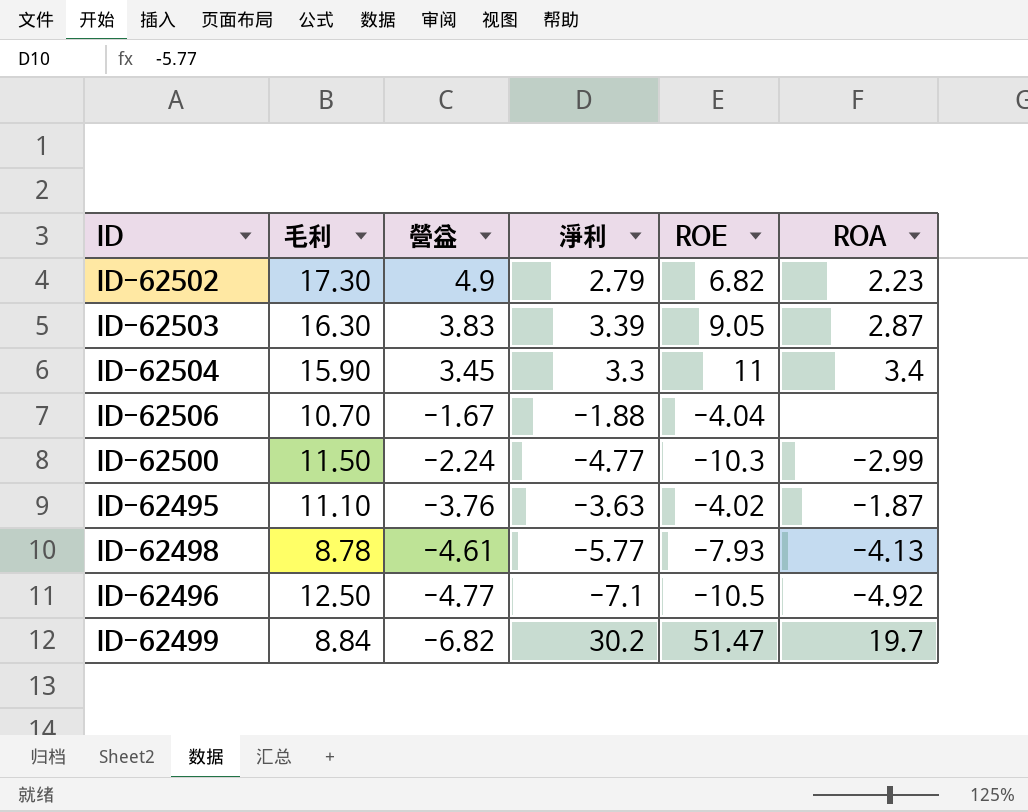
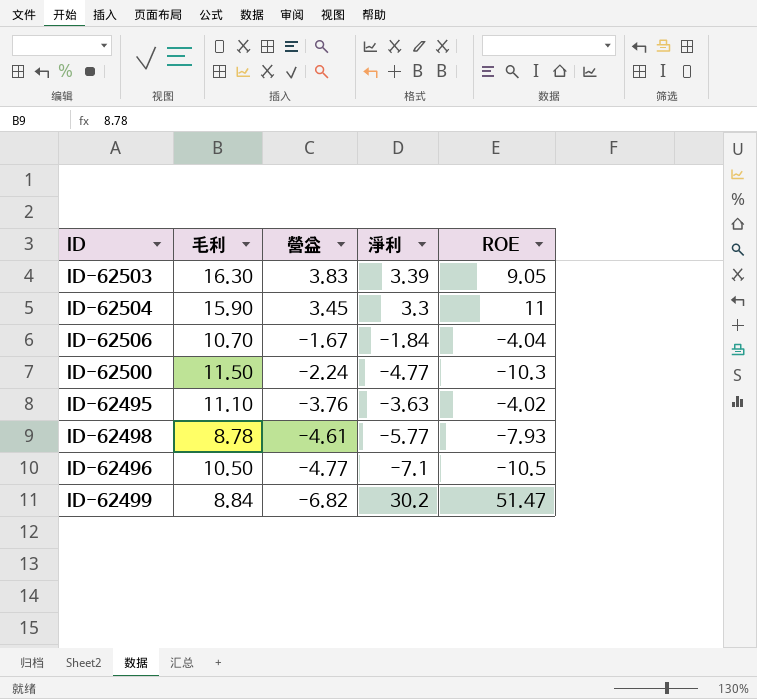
column ROA | position: 6 -> none
row ID-62502: 17.30 | 4.9 | 2.79 | 6.82 | 2.23 -> none
ID-62506 | 淨利: -1.88 -> -1.84
ID-62496 | 毛利: 12.50 -> 10.50

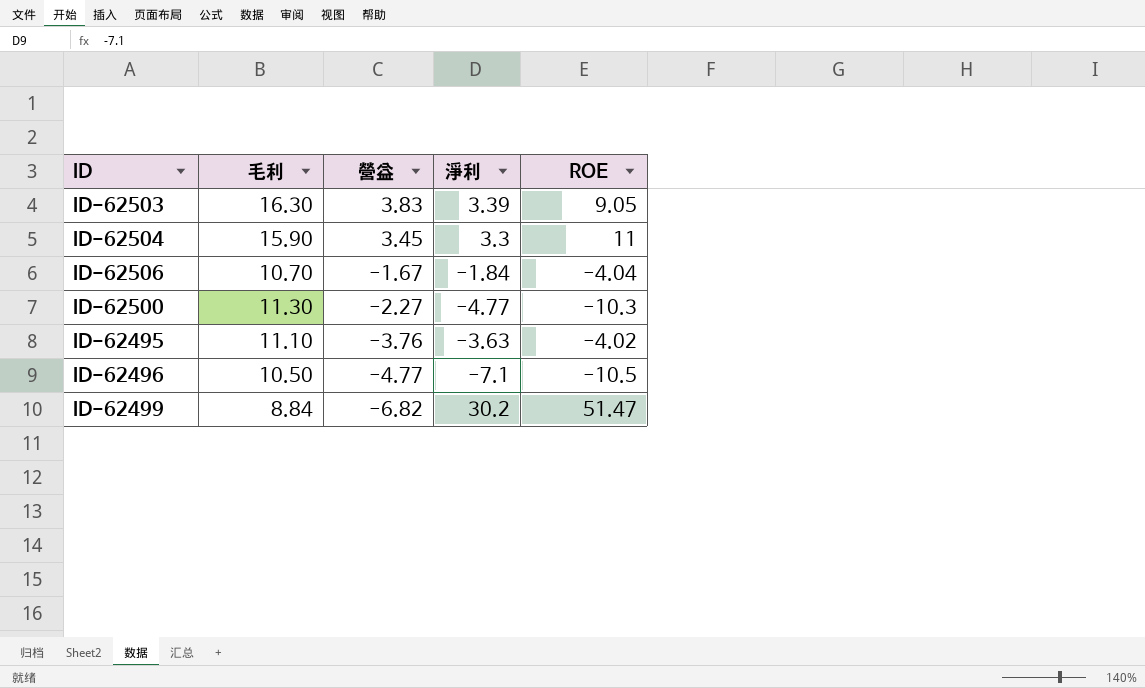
row ID-62498: 8.78 | -4.61 | -5.77 | -7.93 -> none
ID-62500 | 毛利: 11.50 -> 11.30
ID-62500 | 營益: -2.24 -> -2.27

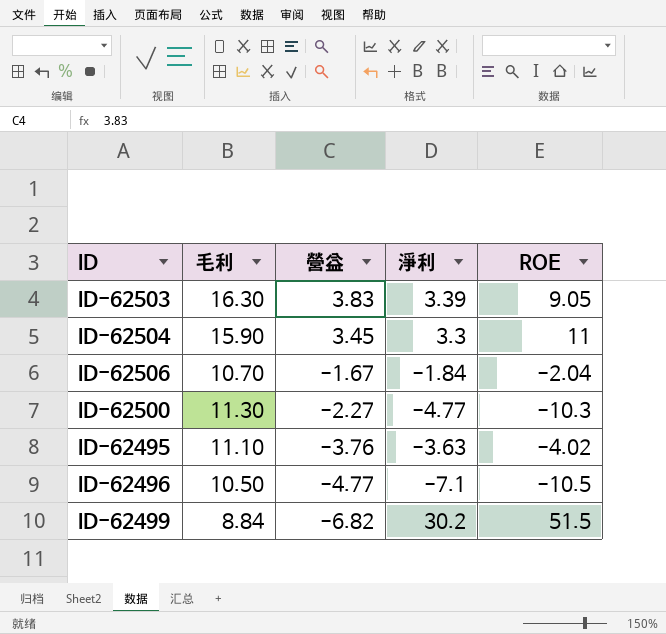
ID-62506 | ROE: -4.04 -> -2.04
ID-62499 | ROE: 51.47 -> 51.5

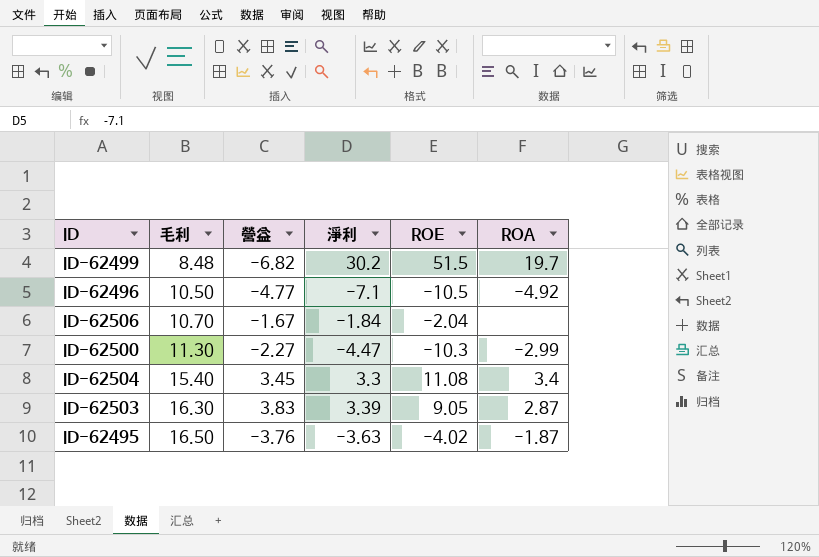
row order: 營益 descending -> 毛利 ascending
column ROA | position: none -> 6
ID-62499 | 毛利: 8.84 -> 8.48
ID-62500 | 淨利: -4.77 -> -4.47
ID-62504 | 毛利: 15.90 -> 15.40
ID-62504 | ROE: 11 -> 11.08
ID-62495 | 毛利: 11.10 -> 16.50

